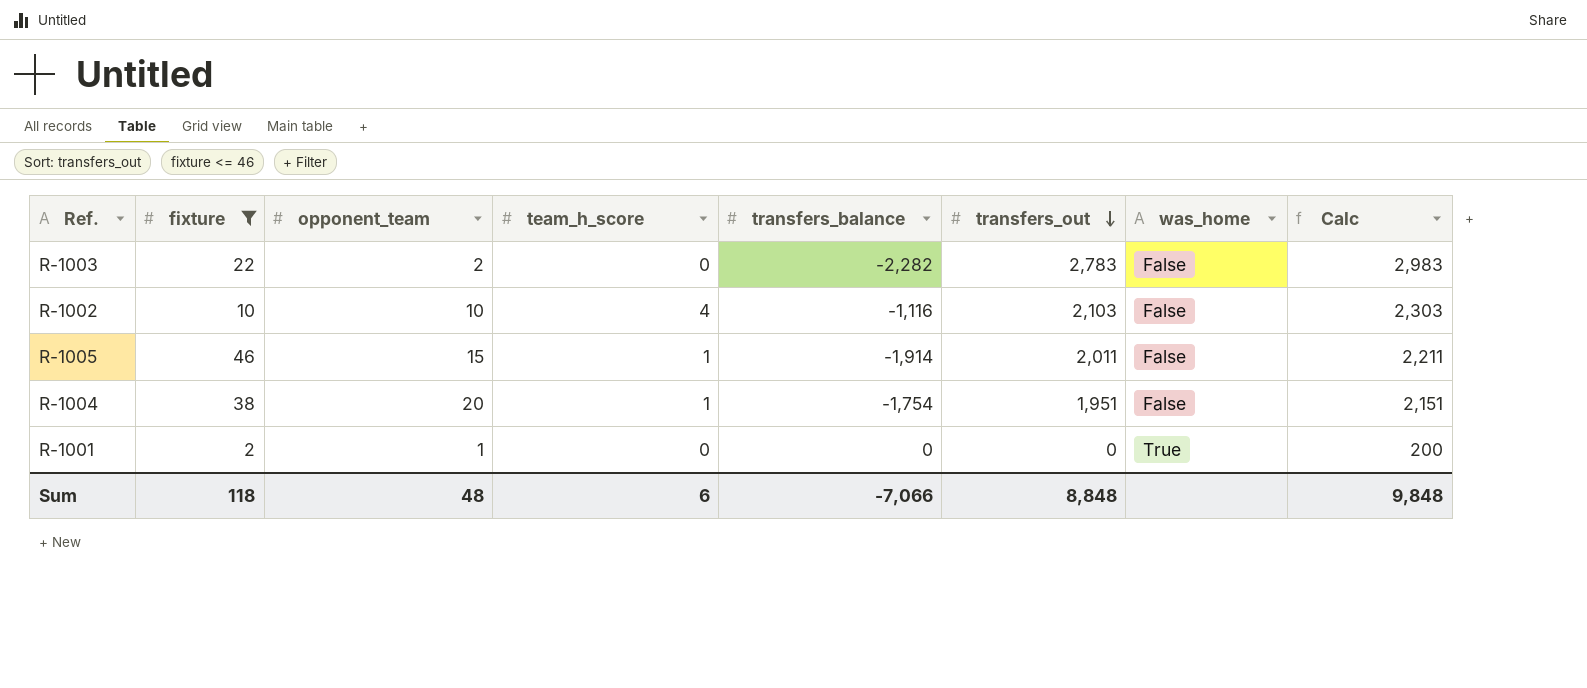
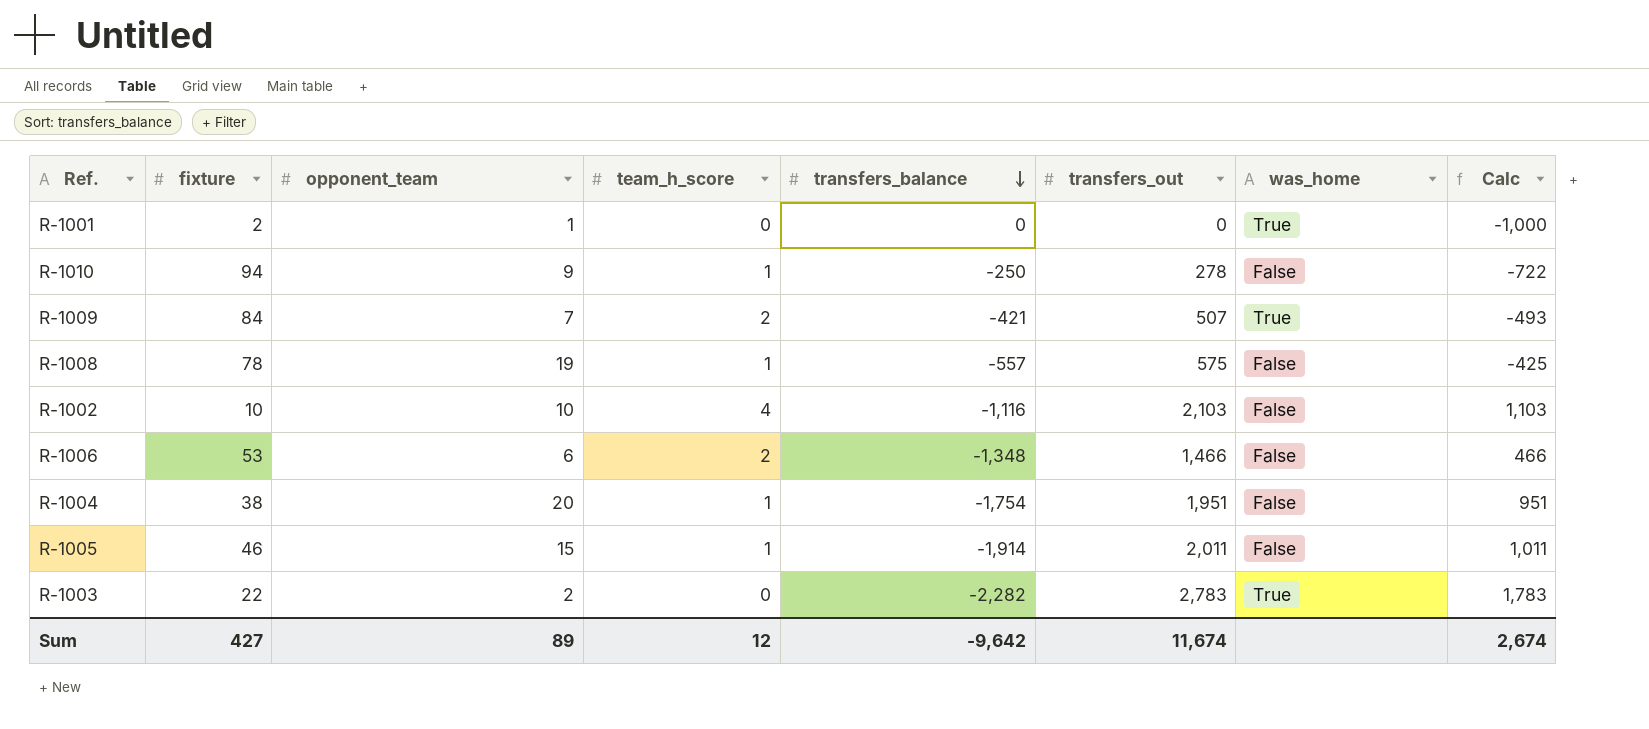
filter: fixture <= 46 -> none
row order: transfers_out descending -> transfers_balance descending
column Calc | formula: [transfers_out] + 200 -> [transfers_out] - 1000
R-1003 | was_home: False -> True
Sum | fixture: 118 -> 427
Sum | opponent_team: 48 -> 89
Sum | team_h_score: 6 -> 12
Sum | transfers_balance: -7,066 -> -9,642
Sum | transfers_out: 8,848 -> 11,674
Sum | Calc: 9,848 -> 2,674

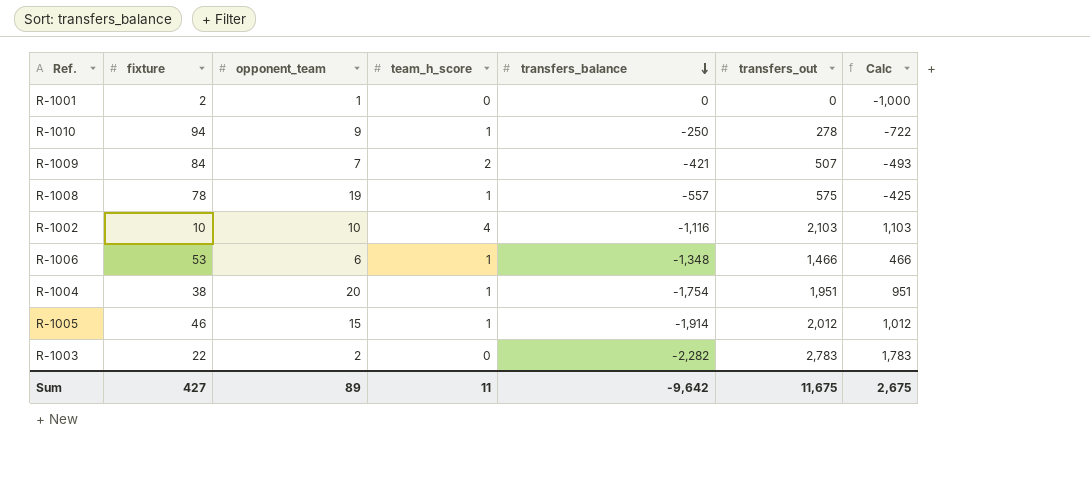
column was_home | position: 7 -> none
R-1006 | team_h_score: 2 -> 1
R-1005 | transfers_out: 2,011 -> 2,012
R-1005 | Calc: 1,011 -> 1,012
Sum | team_h_score: 12 -> 11
Sum | transfers_out: 11,674 -> 11,675
Sum | Calc: 2,674 -> 2,675

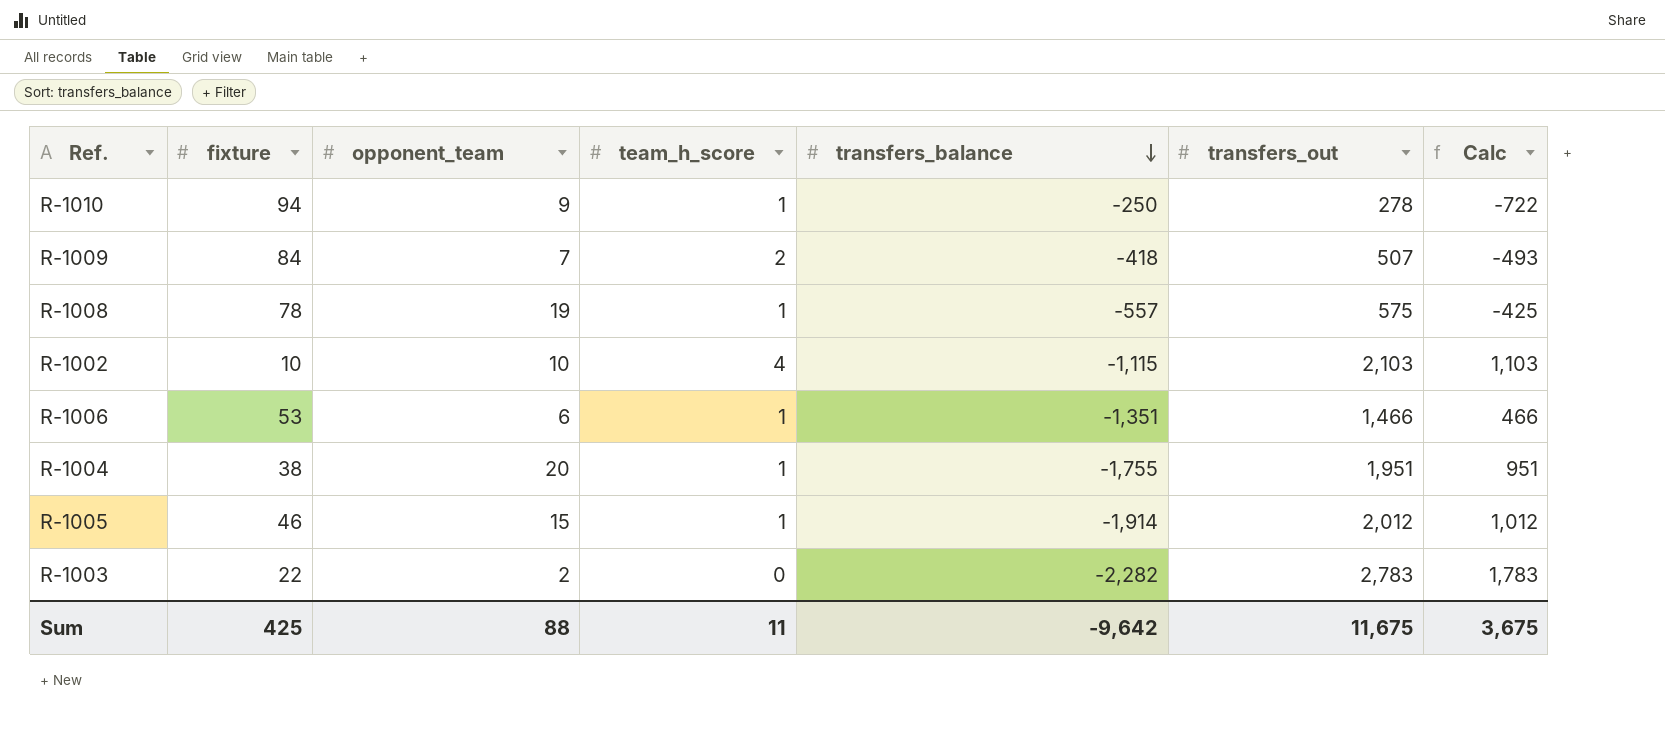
row R-1001: 2 | 1 | 0 | 0 | 0 | -1,000 -> none
R-1009 | transfers_balance: -421 -> -418
R-1002 | transfers_balance: -1,116 -> -1,115
R-1006 | transfers_balance: -1,348 -> -1,351
R-1004 | transfers_balance: -1,754 -> -1,755
Sum | fixture: 427 -> 425
Sum | opponent_team: 89 -> 88
Sum | Calc: 2,675 -> 3,675

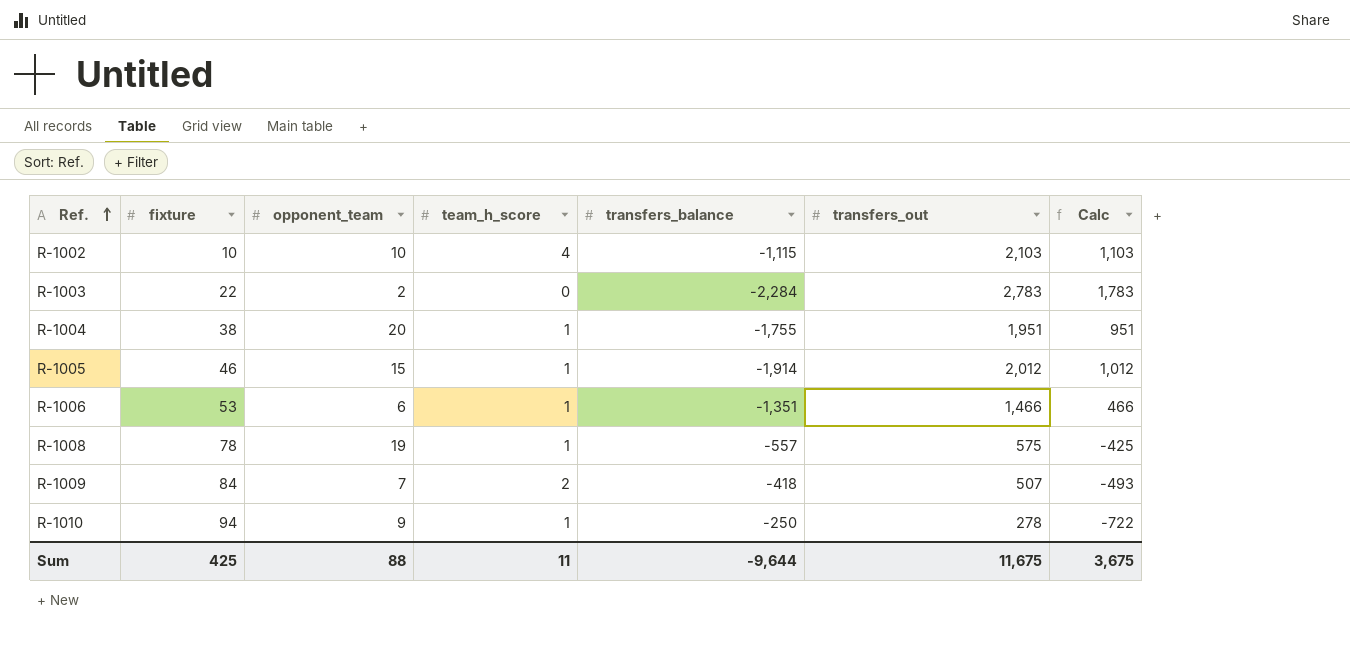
row order: transfers_balance descending -> Ref. ascending
R-1003 | transfers_balance: -2,282 -> -2,284
Sum | transfers_balance: -9,642 -> -9,644

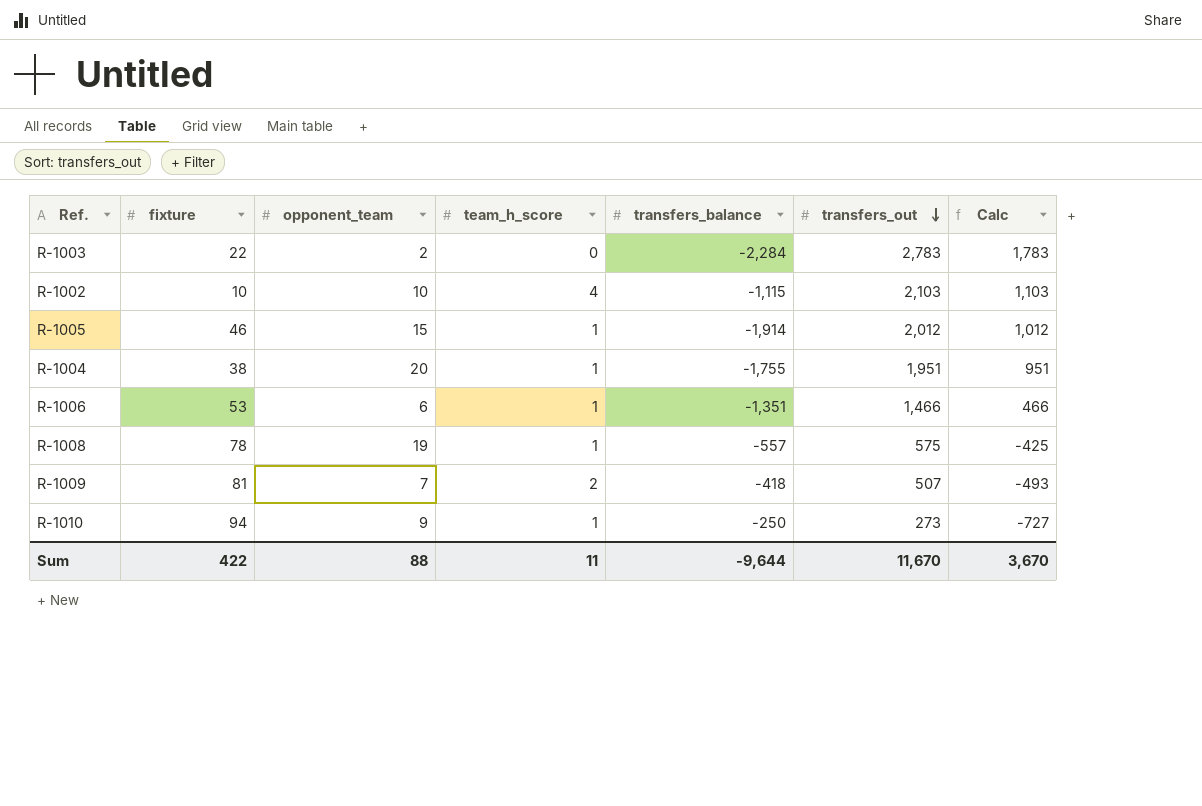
row order: Ref. ascending -> transfers_out descending
R-1009 | fixture: 84 -> 81
R-1010 | transfers_out: 278 -> 273
R-1010 | Calc: -722 -> -727
Sum | fixture: 425 -> 422
Sum | transfers_out: 11,675 -> 11,670
Sum | Calc: 3,675 -> 3,670

